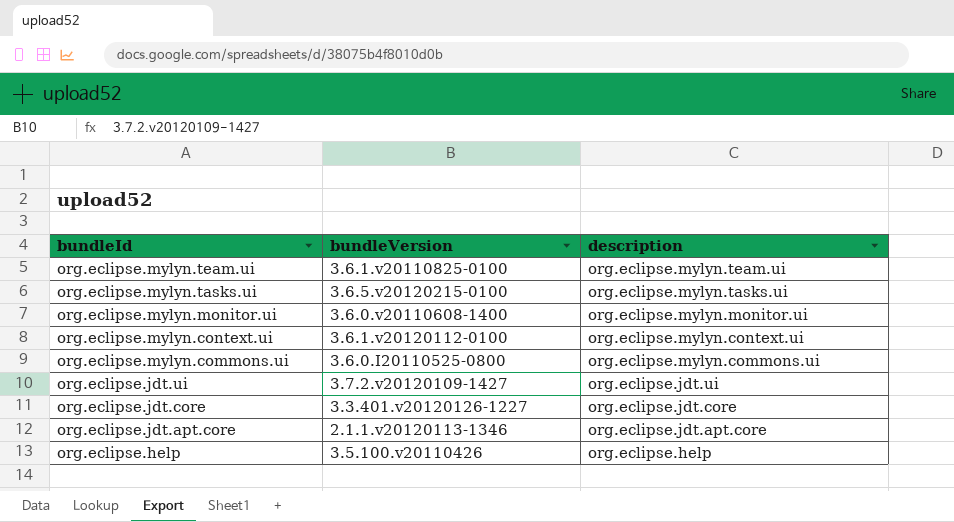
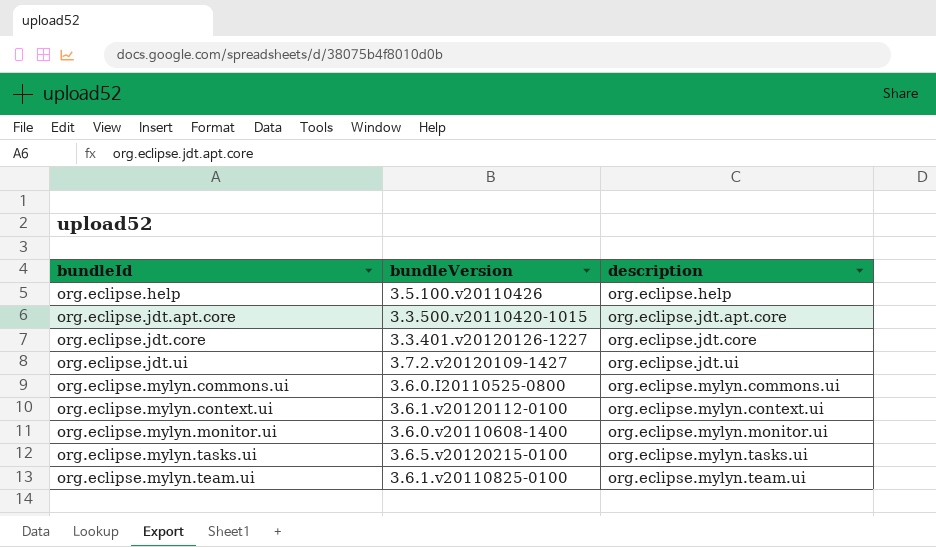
row order: bundleId descending -> bundleId ascending
org.eclipse.jdt.apt.core | bundleVersion: 2.1.1.v20120113-1346 -> 3.3.500.v20110420-1015

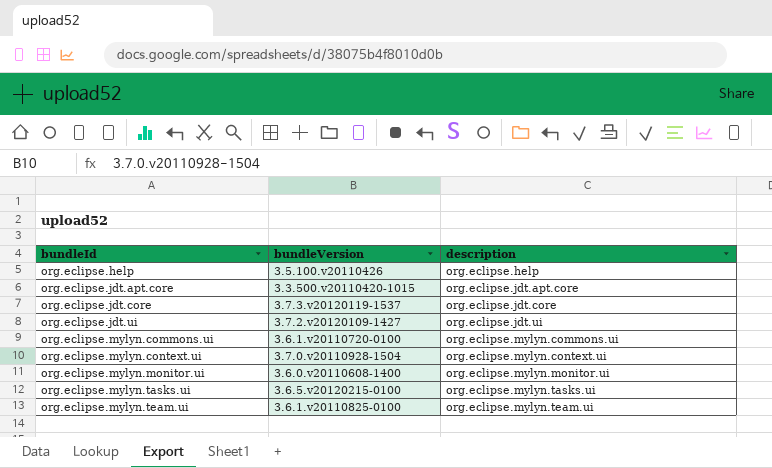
org.eclipse.jdt.core | bundleVersion: 3.3.401.v20120126-1227 -> 3.7.3.v20120119-1537
org.eclipse.mylyn.commons.ui | bundleVersion: 3.6.0.I20110525-0800 -> 3.6.1.v20110720-0100
org.eclipse.mylyn.context.ui | bundleVersion: 3.6.1.v20120112-0100 -> 3.7.0.v20110928-1504

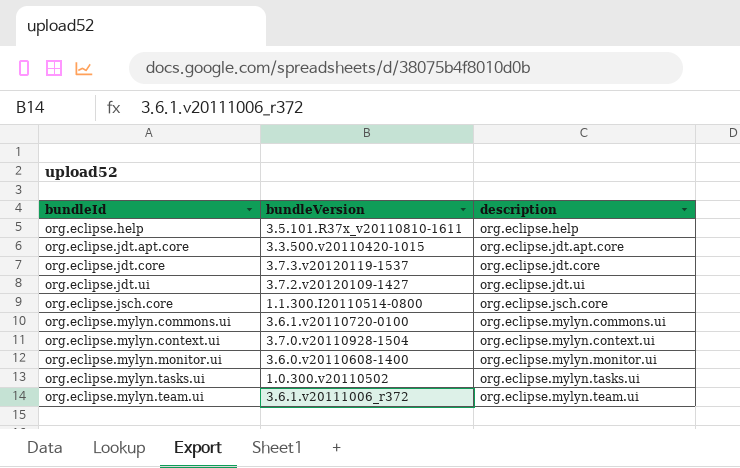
org.eclipse.help | bundleVersion: 3.5.100.v20110426 -> 3.5.101.R37x_v20110810-1611
row org.eclipse.jsch.core: none -> 1.1.300.I20110514-0800 | org.eclipse.jsch.core
org.eclipse.mylyn.tasks.ui | bundleVersion: 3.6.5.v20120215-0100 -> 1.0.300.v20110502
org.eclipse.mylyn.team.ui | bundleVersion: 3.6.1.v20110825-0100 -> 3.6.1.v20111006_r372

